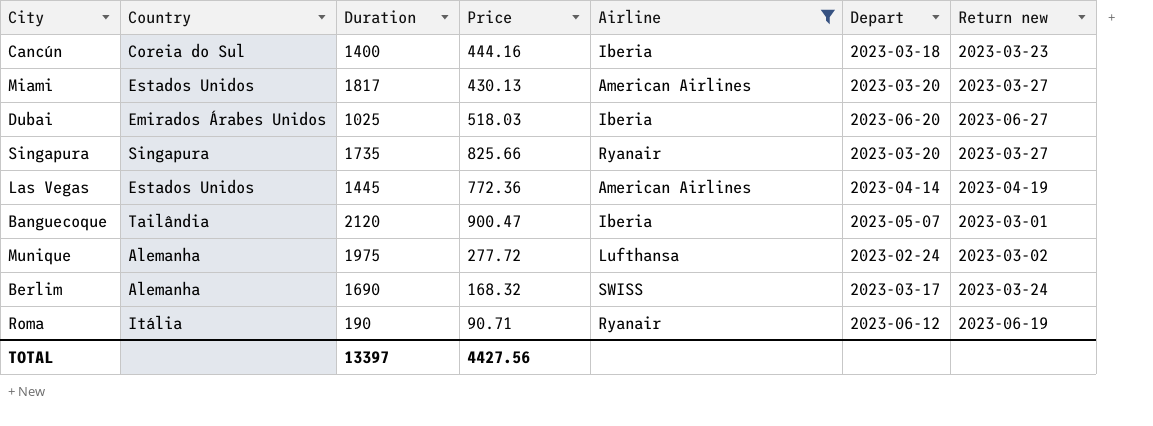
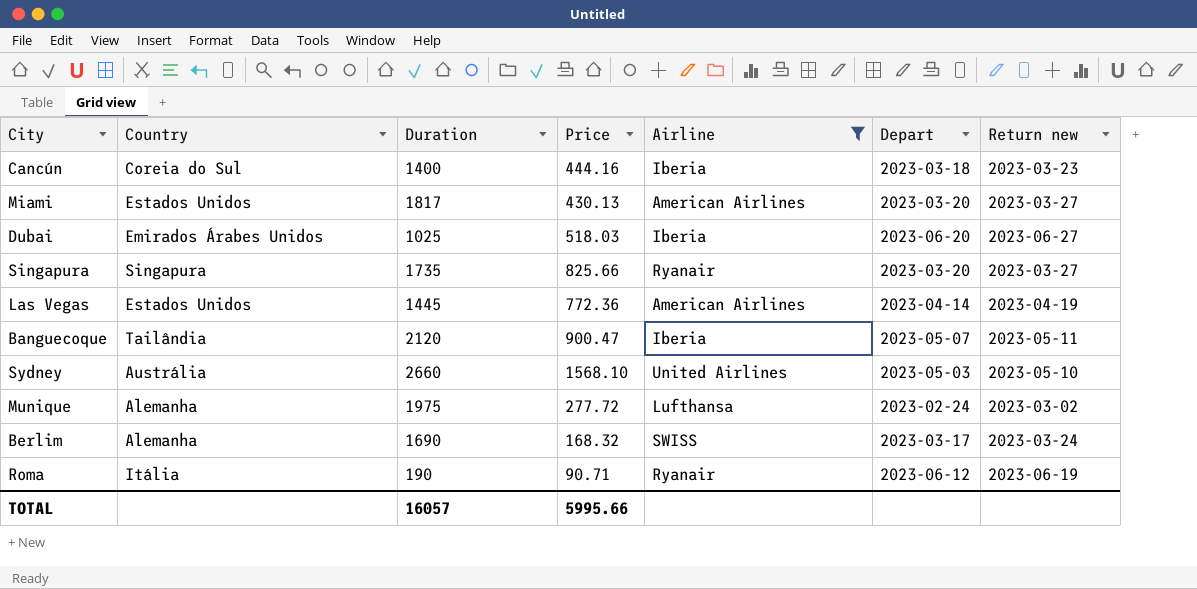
Banguecoque | Return new: 2023-03-01 -> 2023-05-11
row Sydney: none -> Austrália | 2660 | 1568.10 | United Airlines | 2023-05-03 | 2023-05-10
TOTAL | Duration: 13397 -> 16057
TOTAL | Price: 4427.56 -> 5995.66

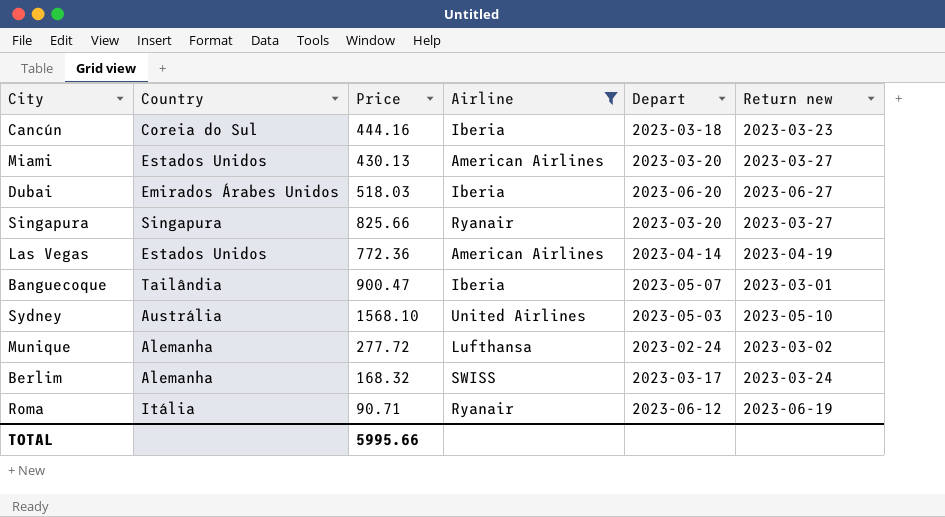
column Duration | position: 3 -> none
Banguecoque | Return new: 2023-05-11 -> 2023-03-01

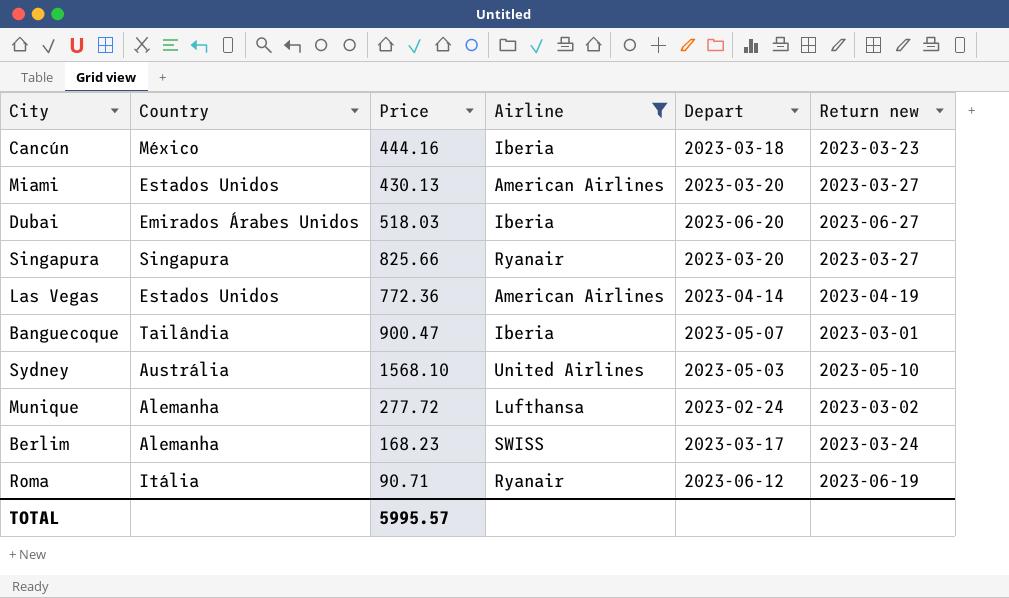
Cancún | Country: Coreia do Sul -> México
Berlim | Price: 168.32 -> 168.23
TOTAL | Price: 5995.66 -> 5995.57

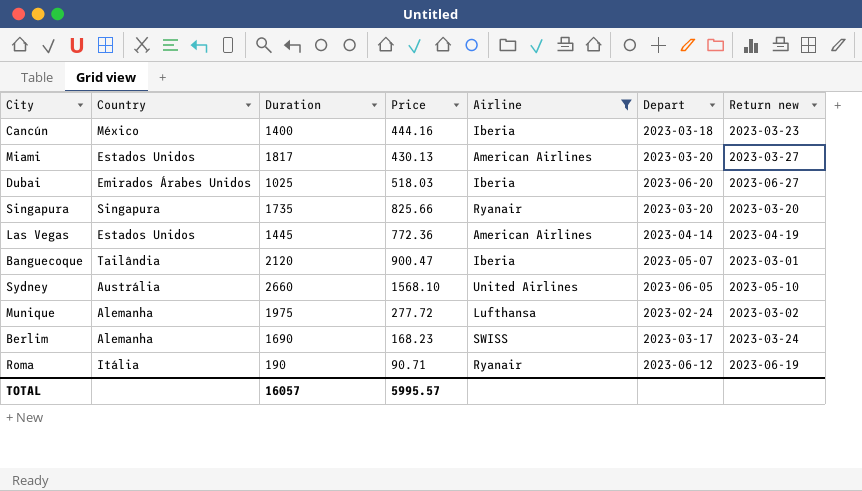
column Duration | position: none -> 3
Singapura | Return new: 2023-03-27 -> 2023-03-20
Sydney | Depart: 2023-05-03 -> 2023-06-05

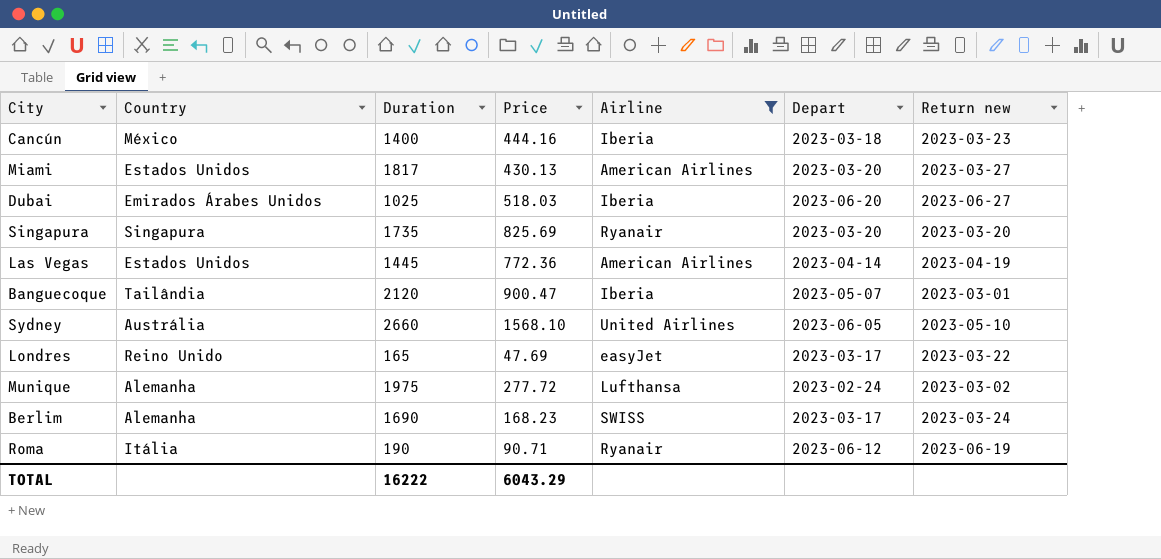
Singapura | Price: 825.66 -> 825.69
row Londres: none -> Reino Unido | 165 | 47.69 | easyJet | 2023-03-17 | 2023-03-22
TOTAL | Duration: 16057 -> 16222
TOTAL | Price: 5995.57 -> 6043.29

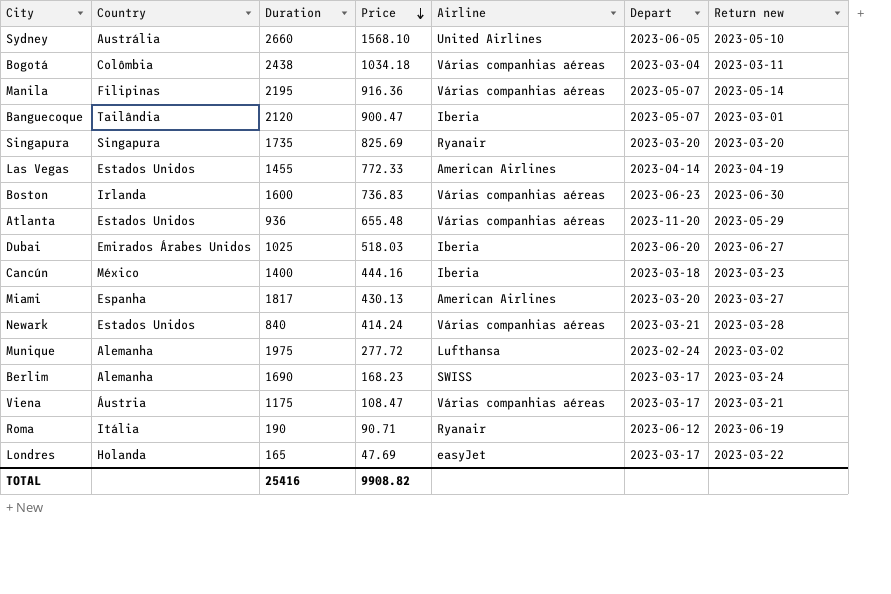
filter: Airline != Várias companhias aéreas -> none
row order: none -> Price descending
Las Vegas | Duration: 1445 -> 1455
Las Vegas | Price: 772.36 -> 772.33
Miami | Country: Estados Unidos -> Espanha
Londres | Country: Reino Unido -> Holanda
TOTAL | Duration: 16222 -> 25416
TOTAL | Price: 6043.29 -> 9908.82

